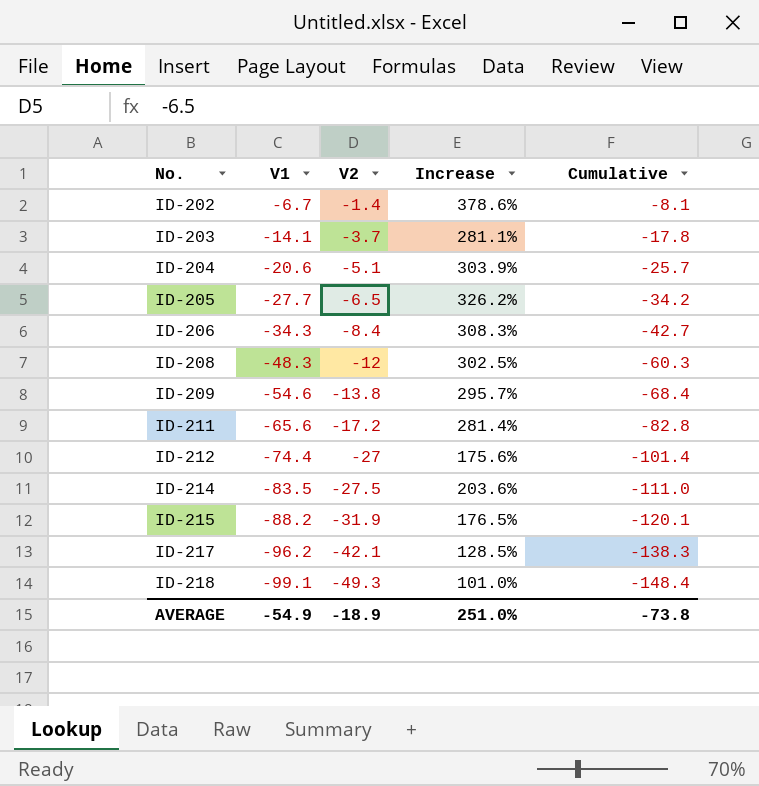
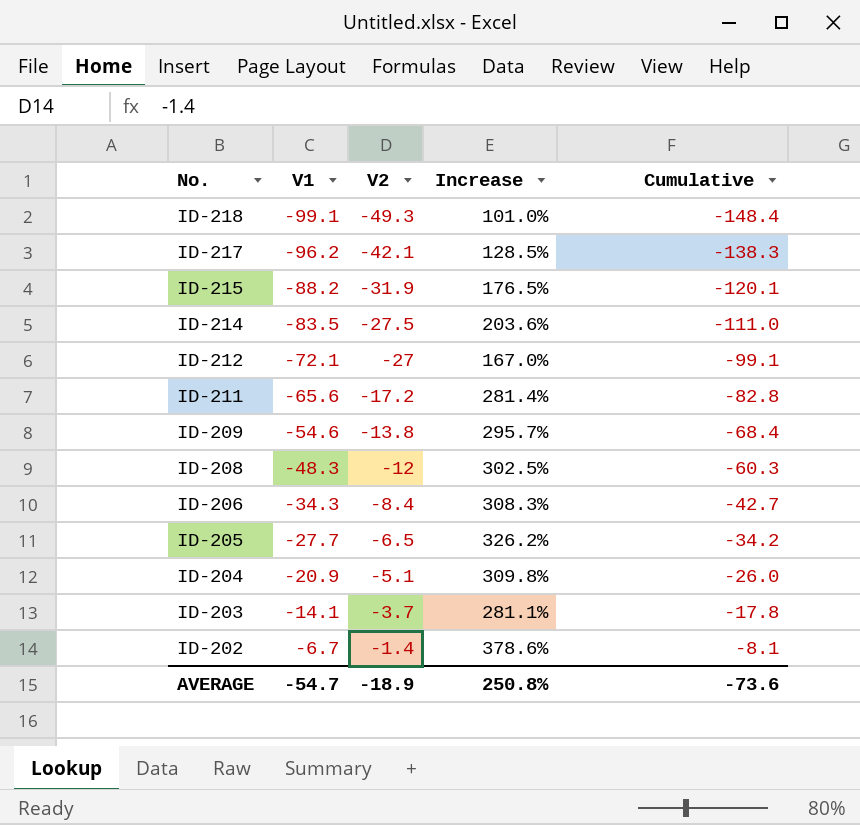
row order: No. ascending -> No. descending
ID-212 | V1: -74.4 -> -72.1
ID-212 | Increase: 175.6% -> 167.0%
ID-212 | Cumulative: -101.4 -> -99.1
ID-204 | V1: -20.6 -> -20.9
ID-204 | Increase: 303.9% -> 309.8%
ID-204 | Cumulative: -25.7 -> -26.0
AVERAGE | V1: -54.9 -> -54.7
AVERAGE | Increase: 251.0% -> 250.8%
AVERAGE | Cumulative: -73.8 -> -73.6

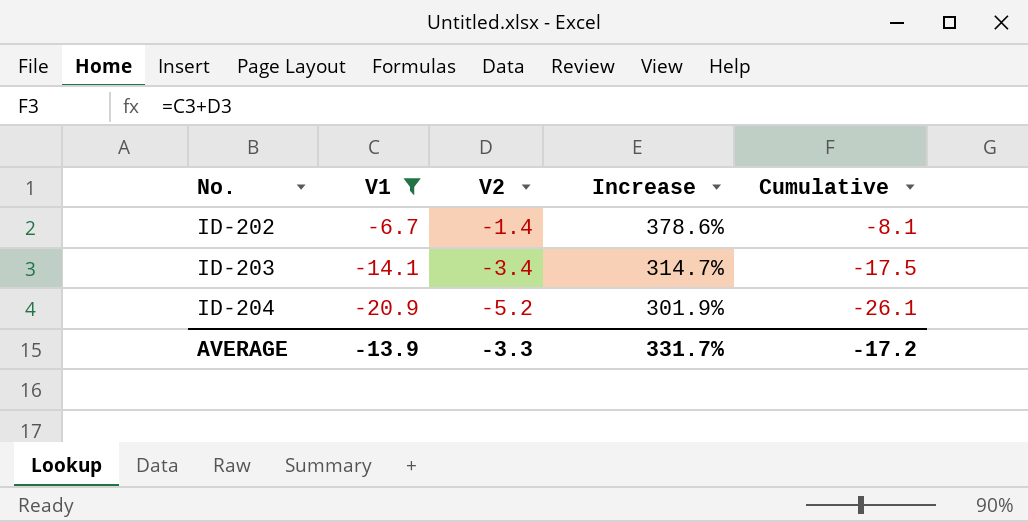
filter: none -> V1 >= -20.9
row order: No. descending -> No. ascending
ID-203 | V2: -3.7 -> -3.4
ID-203 | Increase: 281.1% -> 314.7%
ID-203 | Cumulative: -17.8 -> -17.5
ID-204 | V2: -5.1 -> -5.2
ID-204 | Increase: 309.8% -> 301.9%
ID-204 | Cumulative: -26.0 -> -26.1
AVERAGE | V1: -54.7 -> -13.9
AVERAGE | V2: -18.9 -> -3.3
AVERAGE | Increase: 250.8% -> 331.7%
AVERAGE | Cumulative: -73.6 -> -17.2

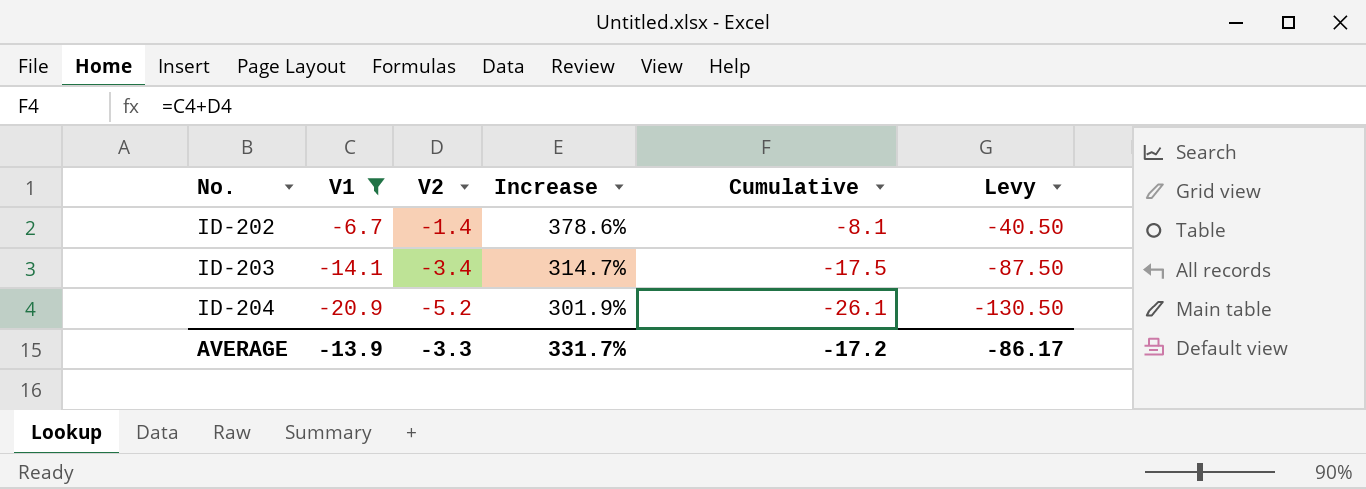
column Levy | formula: none -> [Cumulative] * 5

